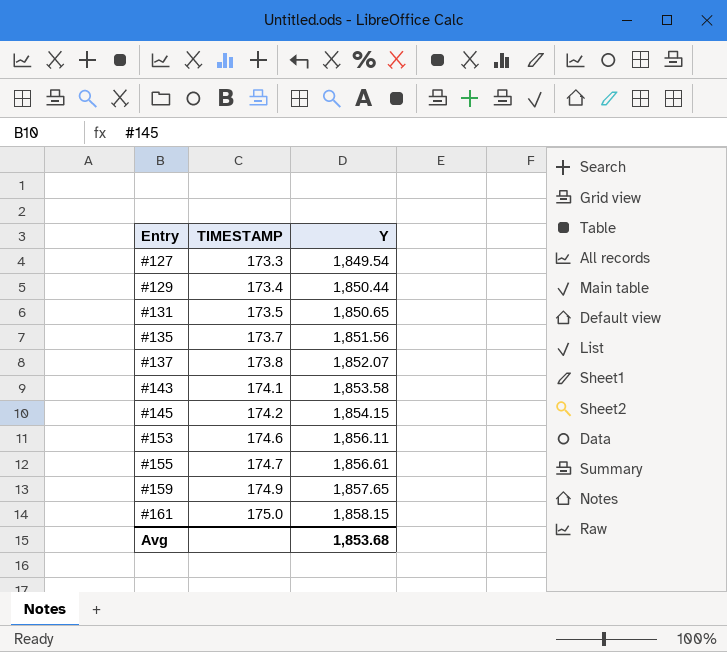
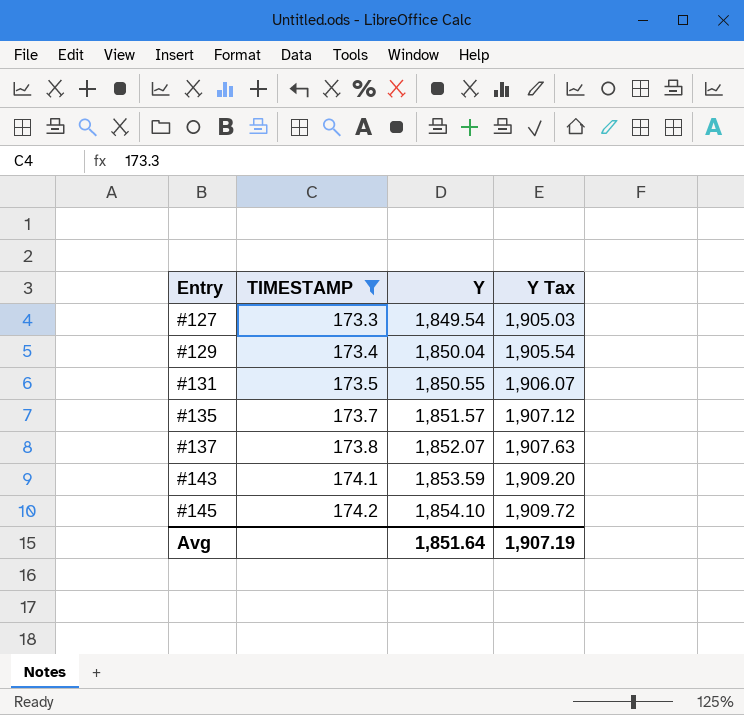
filter: none -> TIMESTAMP <= 174.2
column Y Tax | formula: none -> [Y] * 1.03
#129 | Y: 1,850.44 -> 1,850.04
#131 | Y: 1,850.65 -> 1,850.55
#135 | Y: 1,851.56 -> 1,851.57
#143 | Y: 1,853.58 -> 1,853.59
#145 | Y: 1,854.15 -> 1,854.10
Avg | Y: 1,853.68 -> 1,851.64

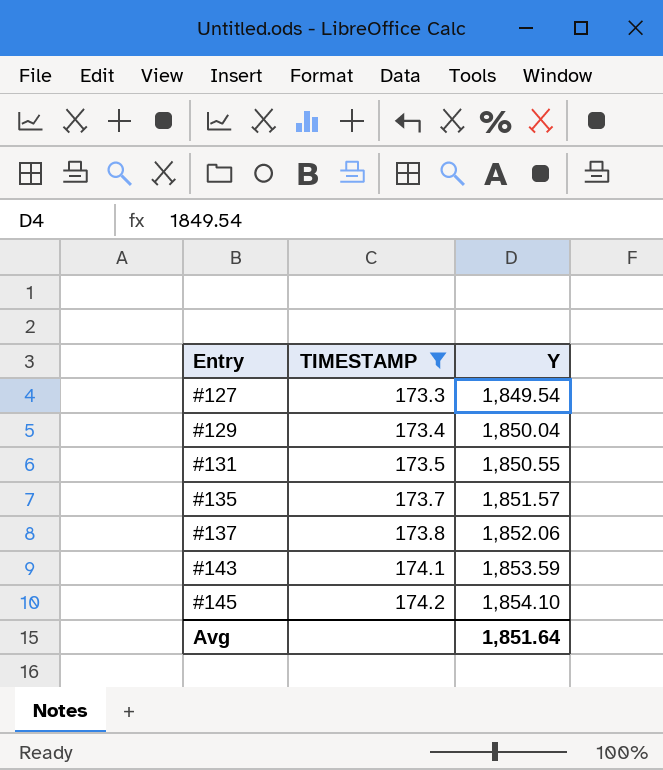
column Y Tax | formula: [Y] * 1.03 -> none
#137 | Y: 1,852.07 -> 1,852.06

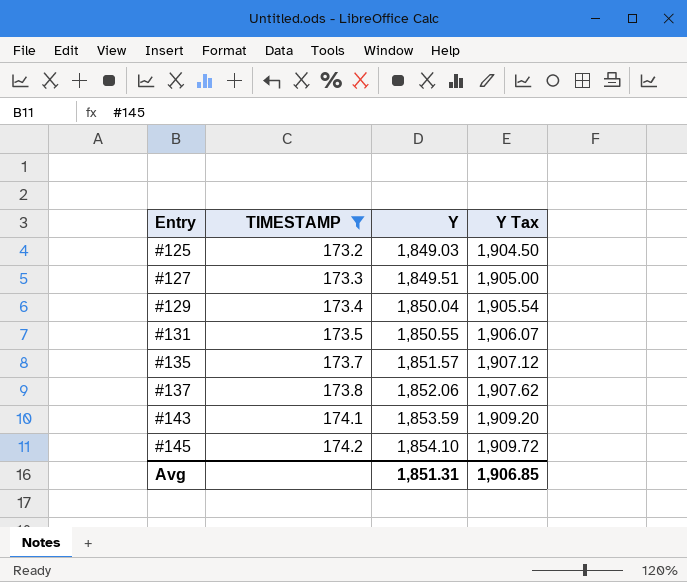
column Y Tax | formula: none -> [Y] * 1.03
row #125: none -> 173.2 | 1,849.03 | 1,904.50
#127 | Y: 1,849.54 -> 1,849.51
Avg | Y: 1,851.64 -> 1,851.31

